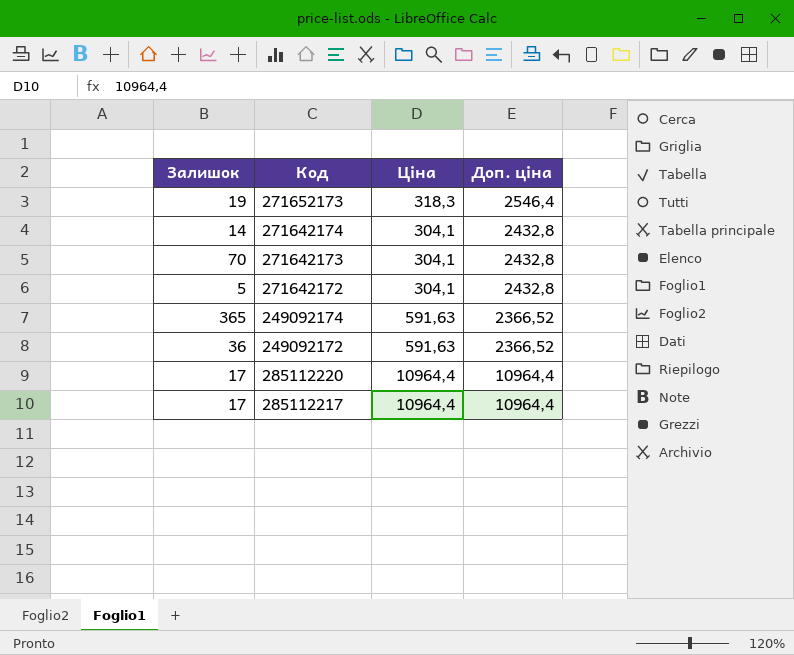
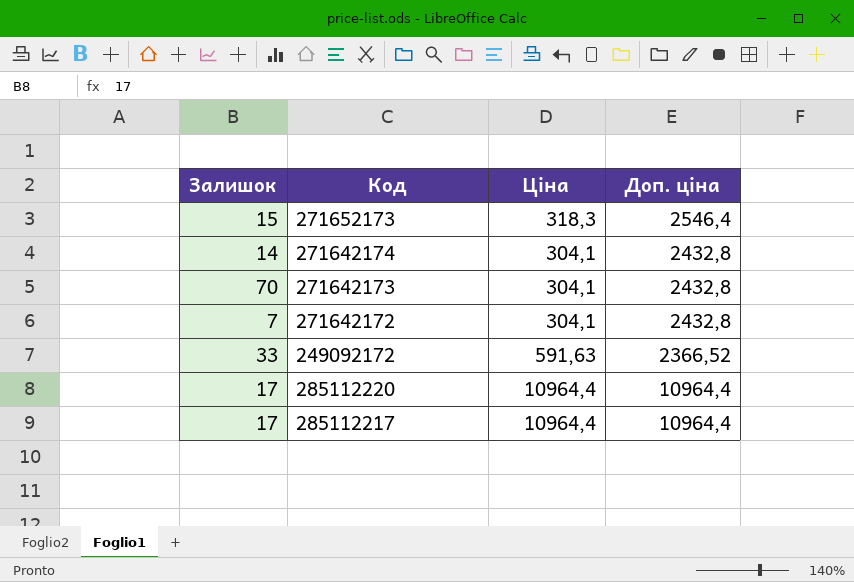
row 249092174: 365 | 591,63 | 2366,52 -> none
271652173 | Залишок: 19 -> 15
271642172 | Залишок: 5 -> 7
249092172 | Залишок: 36 -> 33

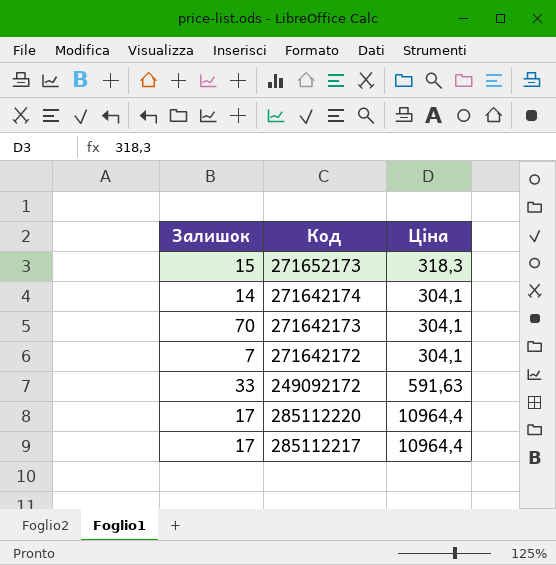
column Доп. ціна | position: 4 -> none

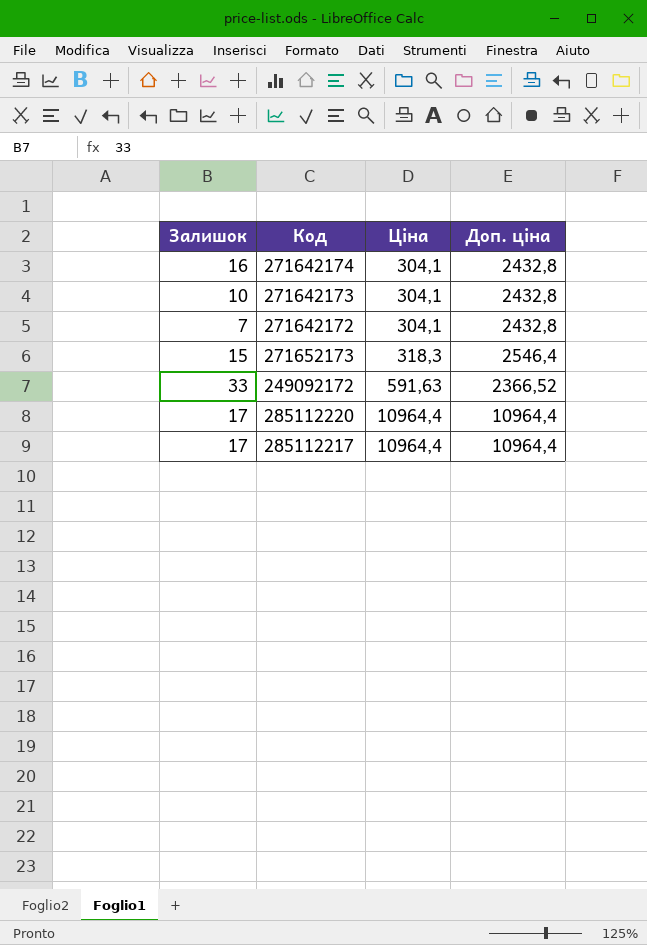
row order: none -> Ціна ascending
column Доп. ціна | position: none -> 4
271642174 | Залишок: 14 -> 16
271642173 | Залишок: 70 -> 10

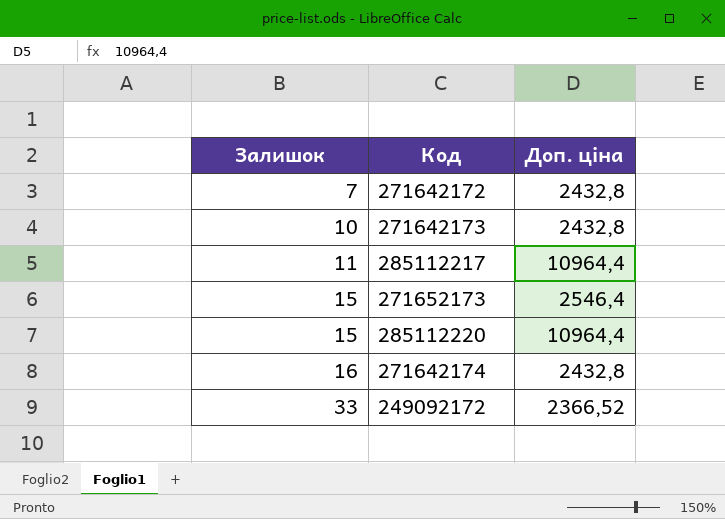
row order: Ціна ascending -> Залишок ascending
column Ціна | position: 3 -> none
285112217 | Залишок: 17 -> 11
285112220 | Залишок: 17 -> 15

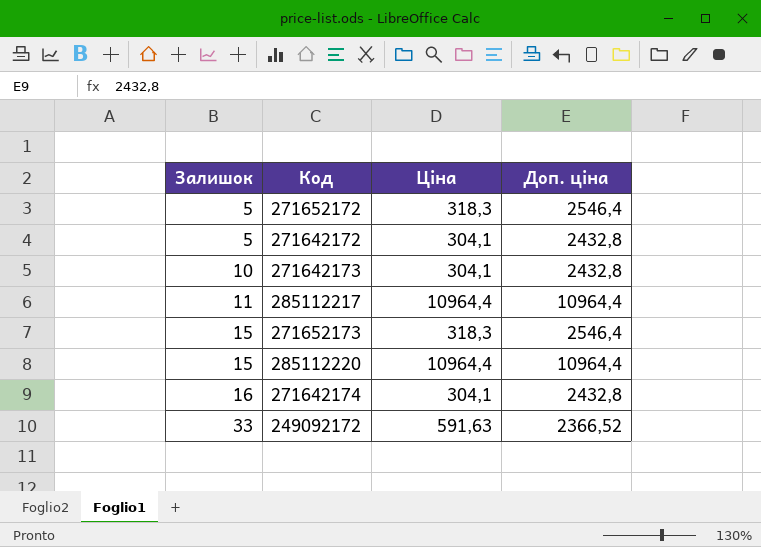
column Ціна | position: none -> 3
row 271652172: none -> 5 | 318,3 | 2546,4
271642172 | Залишок: 7 -> 5

